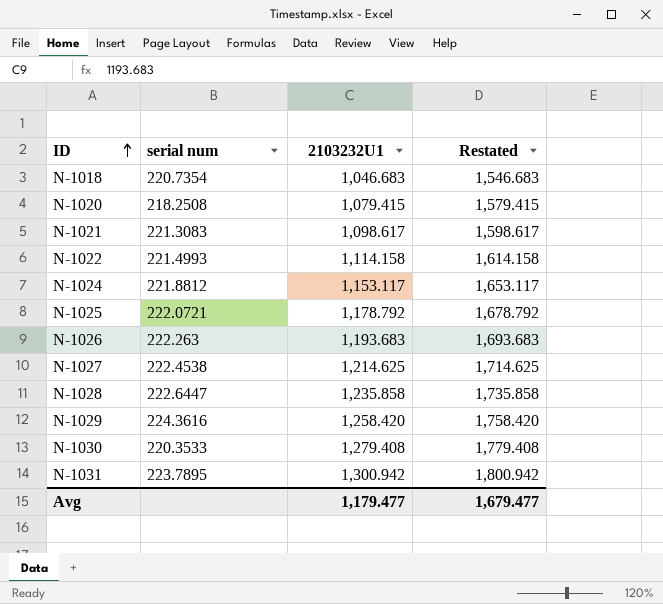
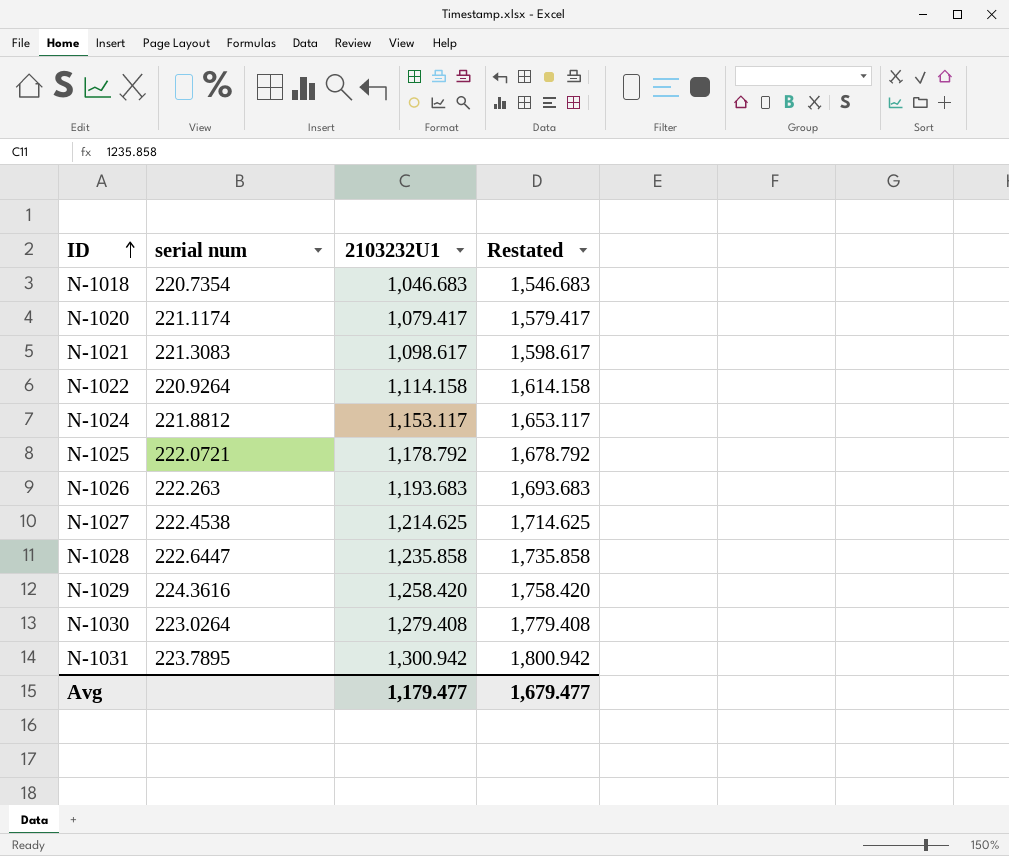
N-1020 | serial num: 218.2508 -> 221.1174
N-1020 | 2103232U1: 1,079.415 -> 1,079.417
N-1020 | Restated: 1,579.415 -> 1,579.417
N-1022 | serial num: 221.4993 -> 220.9264
N-1030 | serial num: 220.3533 -> 223.0264

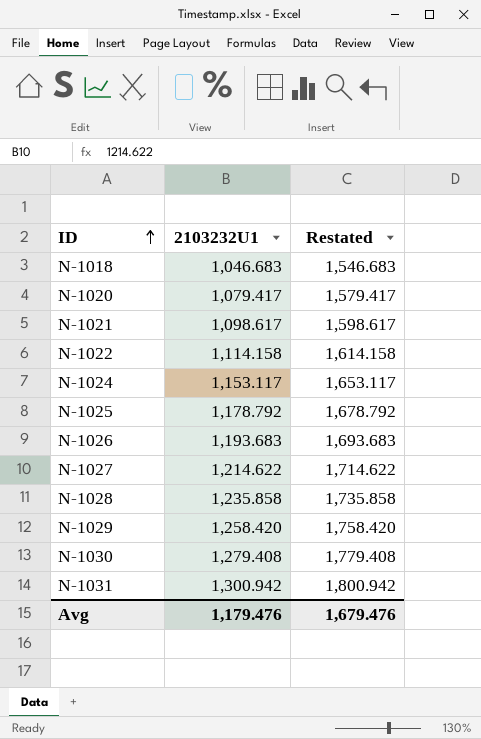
column serial num | position: 2 -> none
N-1027 | 2103232U1: 1,214.625 -> 1,214.622
N-1027 | Restated: 1,714.625 -> 1,714.622
Avg | 2103232U1: 1,179.477 -> 1,179.476
Avg | Restated: 1,679.477 -> 1,679.476

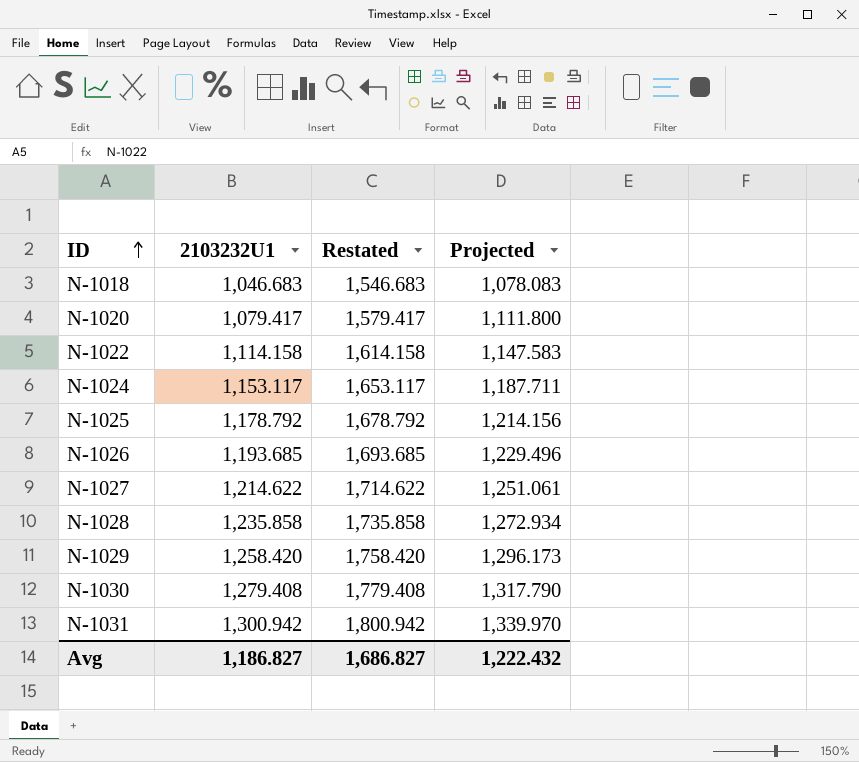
column Projected | formula: none -> [2103232U1] * 1.03
row N-1021: 1,098.617 | 1,598.617 -> none
N-1026 | 2103232U1: 1,193.683 -> 1,193.685
N-1026 | Restated: 1,693.683 -> 1,693.685
Avg | 2103232U1: 1,179.476 -> 1,186.827
Avg | Restated: 1,679.476 -> 1,686.827

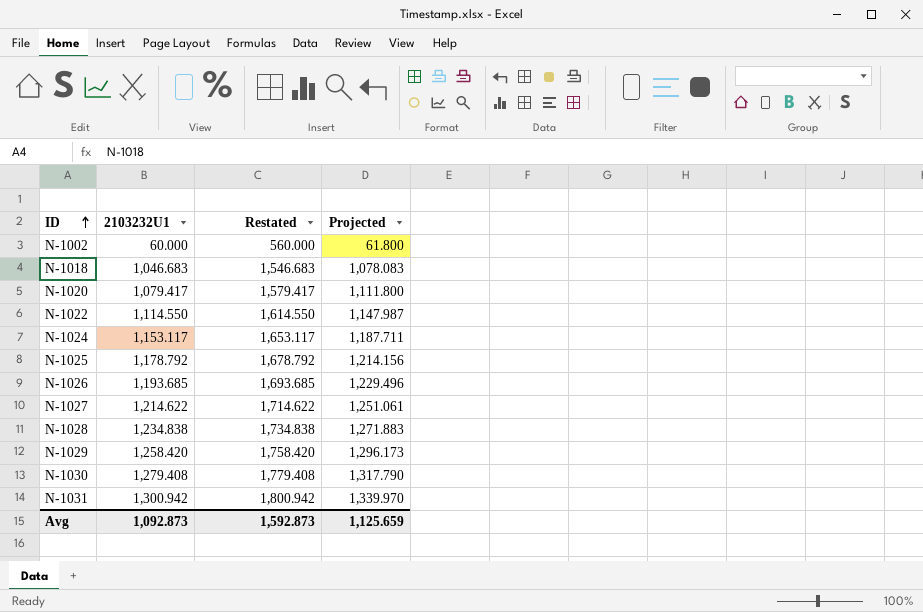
row N-1002: none -> 60.000 | 560.000 | 61.800
N-1022 | 2103232U1: 1,114.158 -> 1,114.550
N-1022 | Restated: 1,614.158 -> 1,614.550
N-1022 | Projected: 1,147.583 -> 1,147.987
N-1028 | 2103232U1: 1,235.858 -> 1,234.838
N-1028 | Restated: 1,735.858 -> 1,734.838
N-1028 | Projected: 1,272.934 -> 1,271.883
Avg | 2103232U1: 1,186.827 -> 1,092.873
Avg | Restated: 1,686.827 -> 1,592.873
Avg | Projected: 1,222.432 -> 1,125.659

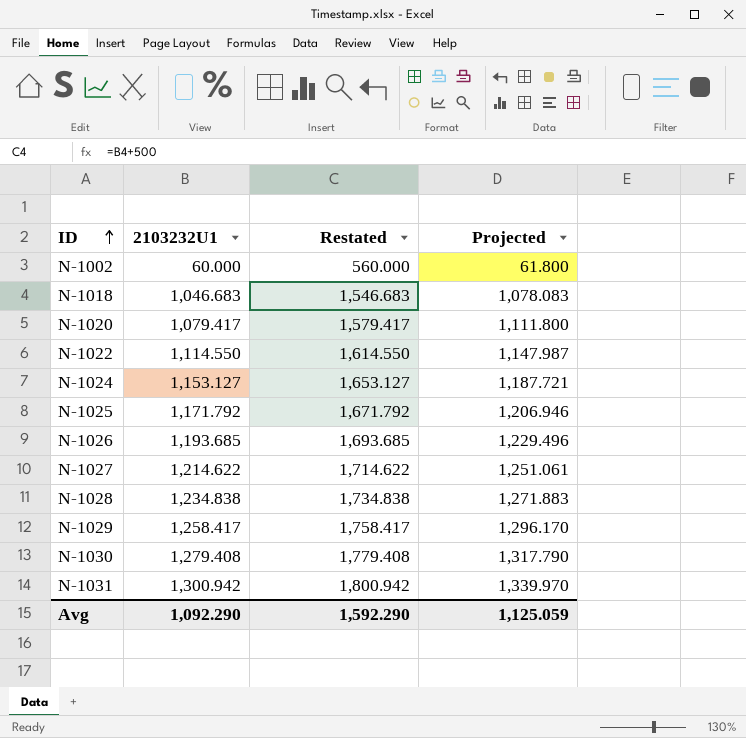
N-1024 | 2103232U1: 1,153.117 -> 1,153.127
N-1024 | Restated: 1,653.117 -> 1,653.127
N-1024 | Projected: 1,187.711 -> 1,187.721
N-1025 | 2103232U1: 1,178.792 -> 1,171.792
N-1025 | Restated: 1,678.792 -> 1,671.792
N-1025 | Projected: 1,214.156 -> 1,206.946
N-1029 | 2103232U1: 1,258.420 -> 1,258.417
N-1029 | Restated: 1,758.420 -> 1,758.417
N-1029 | Projected: 1,296.173 -> 1,296.170
Avg | 2103232U1: 1,092.873 -> 1,092.290
Avg | Restated: 1,592.873 -> 1,592.290
Avg | Projected: 1,125.659 -> 1,125.059

